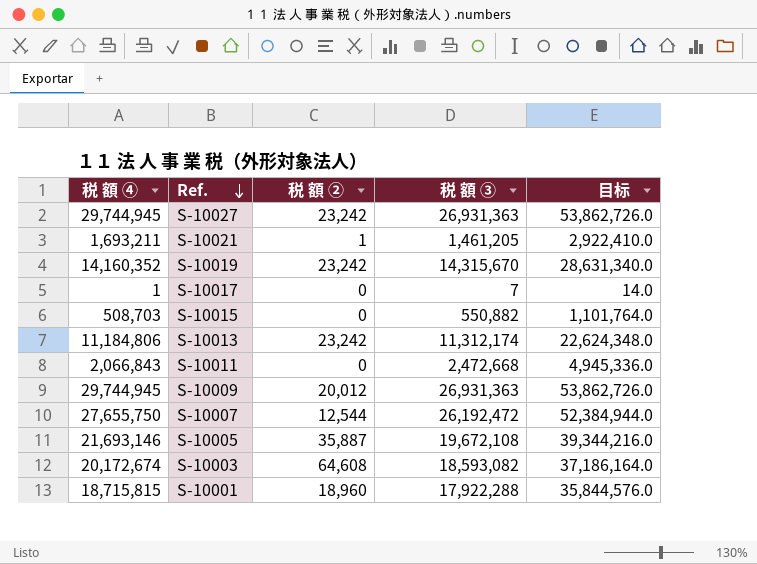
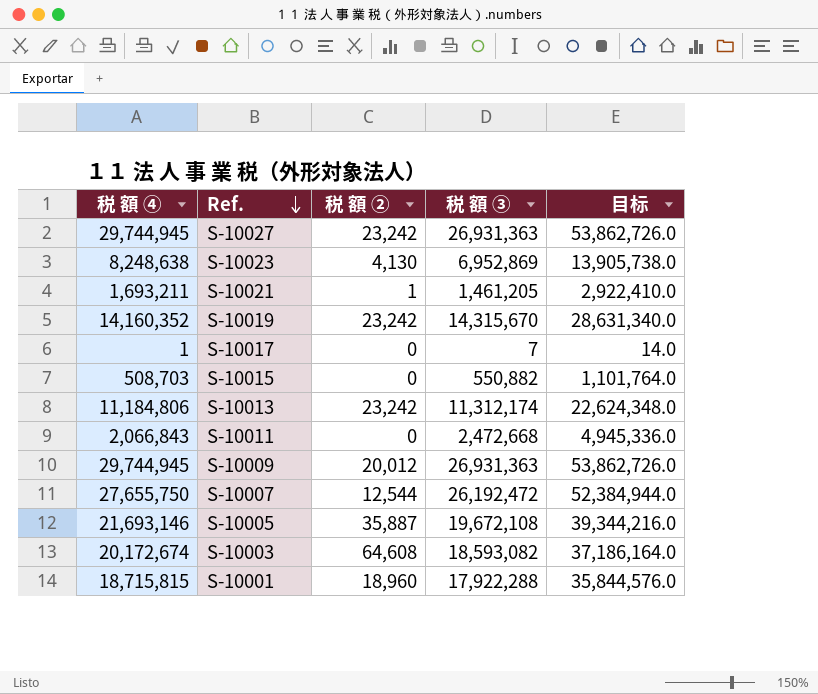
row S-10023: none -> 8,248,638 | 4,130 | 6,952,869 | 13,905,738.0

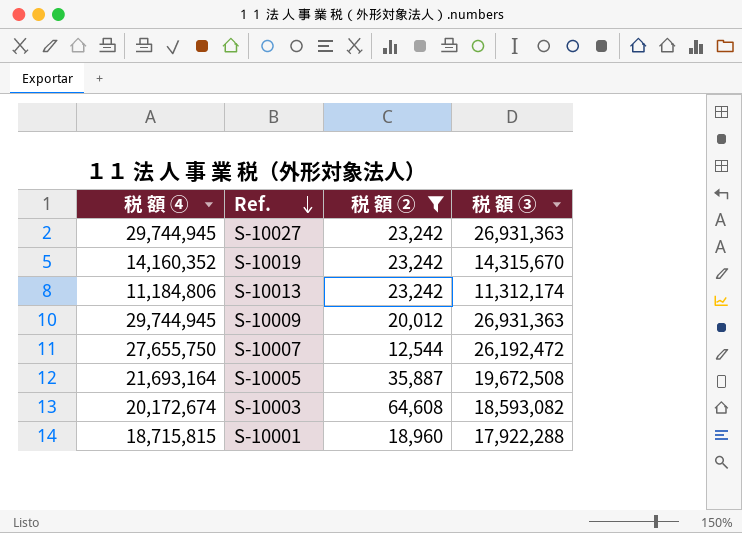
filter: none -> 税 額 ② >= 12,544
column 目标 | formula: [税 額 ③] * 2 -> none
S-10005 | 税 額 ④: 21,693,146 -> 21,693,164
S-10005 | 税 額 ③: 19,672,108 -> 19,672,508

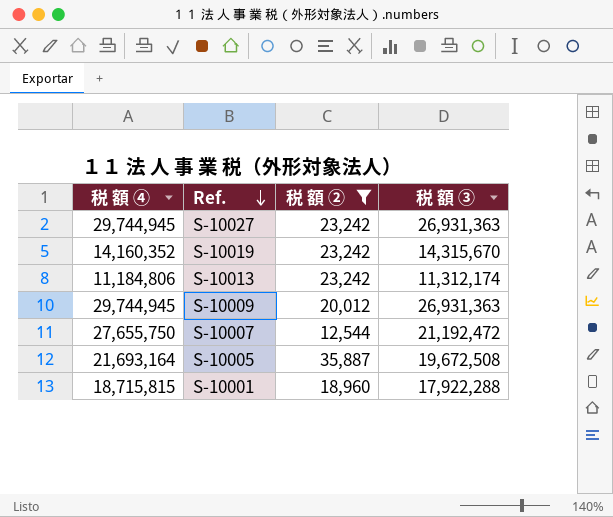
row S-10003: 20,172,674 | 64,608 | 18,593,082 -> none
S-10007 | 税 額 ③: 26,192,472 -> 21,192,472

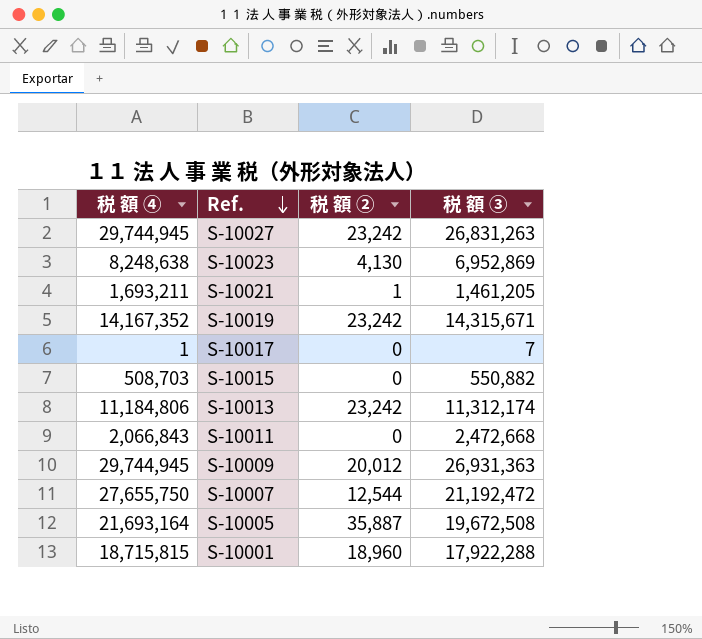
filter: 税 額 ② >= 12,544 -> none
S-10027 | 税 額 ③: 26,931,363 -> 26,831,263
S-10019 | 税 額 ④: 14,160,352 -> 14,167,352
S-10019 | 税 額 ③: 14,315,670 -> 14,315,671

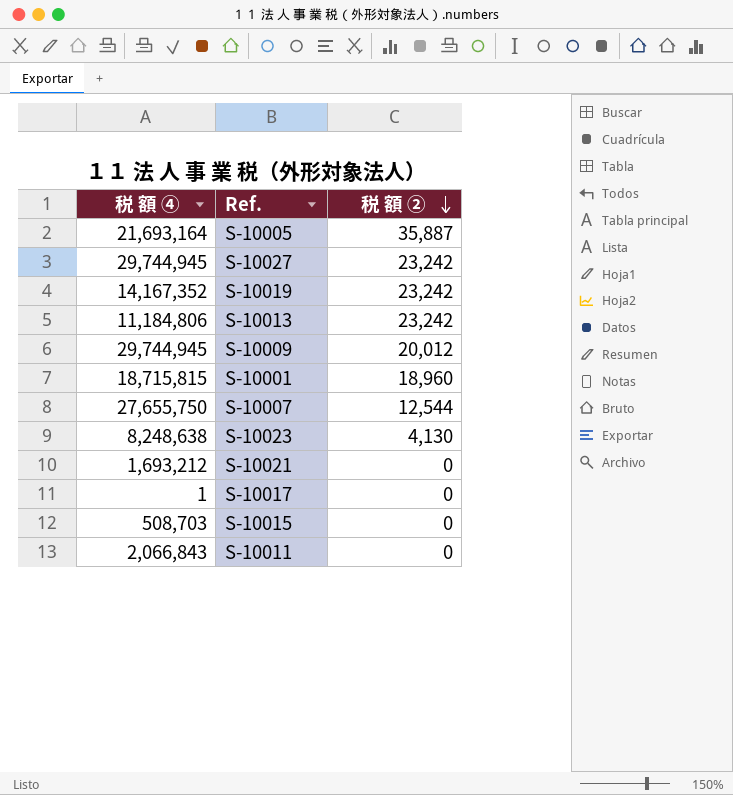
row order: Ref. descending -> 税 額 ② descending
column 税 額 ③ | position: 4 -> none
S-10021 | 税 額 ④: 1,693,211 -> 1,693,212
S-10021 | 税 額 ②: 1 -> 0

